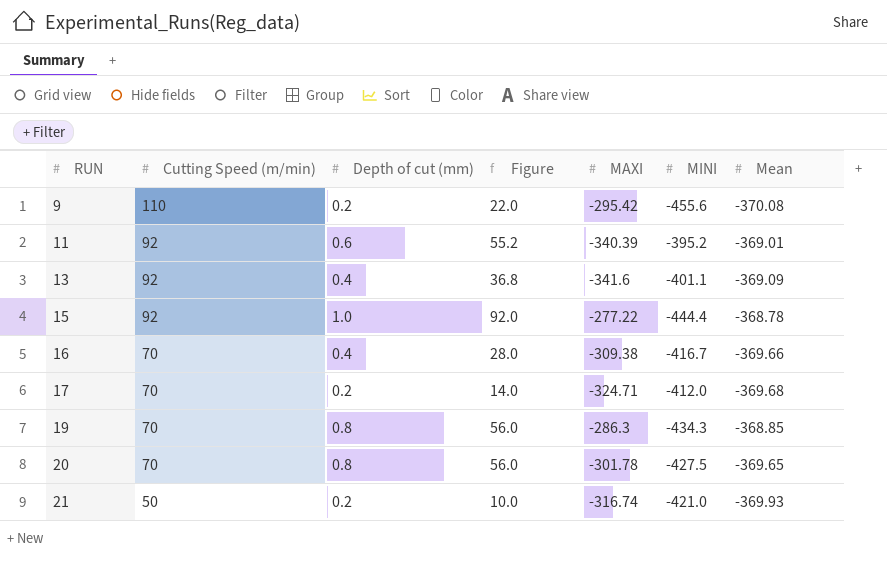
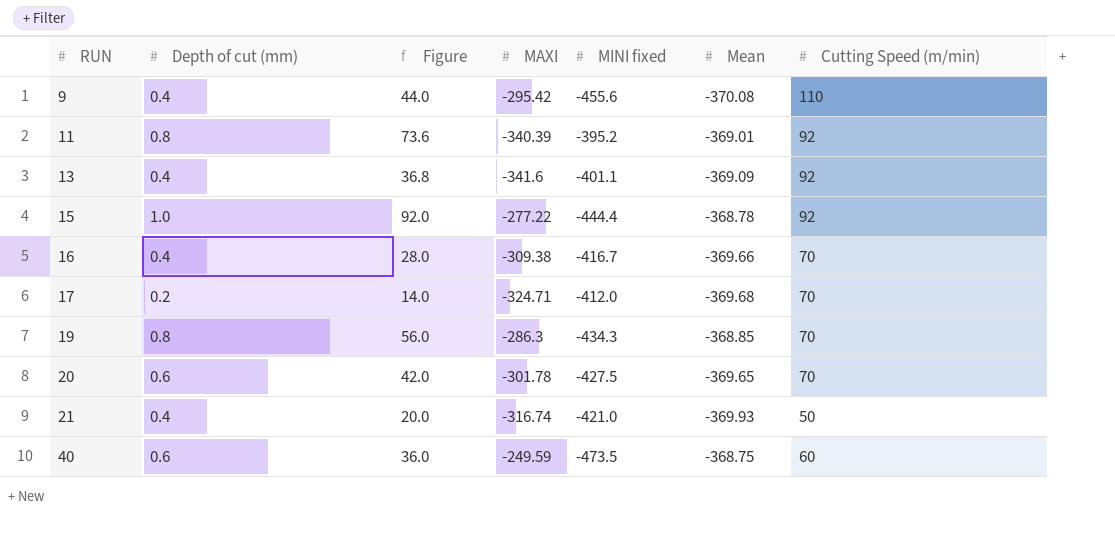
column name: MINI -> MINI fixed
column Cutting Speed (m/min) | position: 2 -> 7
9 | Depth of cut (mm): 0.2 -> 0.4
9 | Figure: 22.0 -> 44.0
11 | Depth of cut (mm): 0.6 -> 0.8
11 | Figure: 55.2 -> 73.6
20 | Depth of cut (mm): 0.8 -> 0.6
20 | Figure: 56.0 -> 42.0
21 | Depth of cut (mm): 0.2 -> 0.4
21 | Figure: 10.0 -> 20.0
row 40: none -> 0.6 | 36.0 | -249.59 | -473.5 | -368.75 | 60

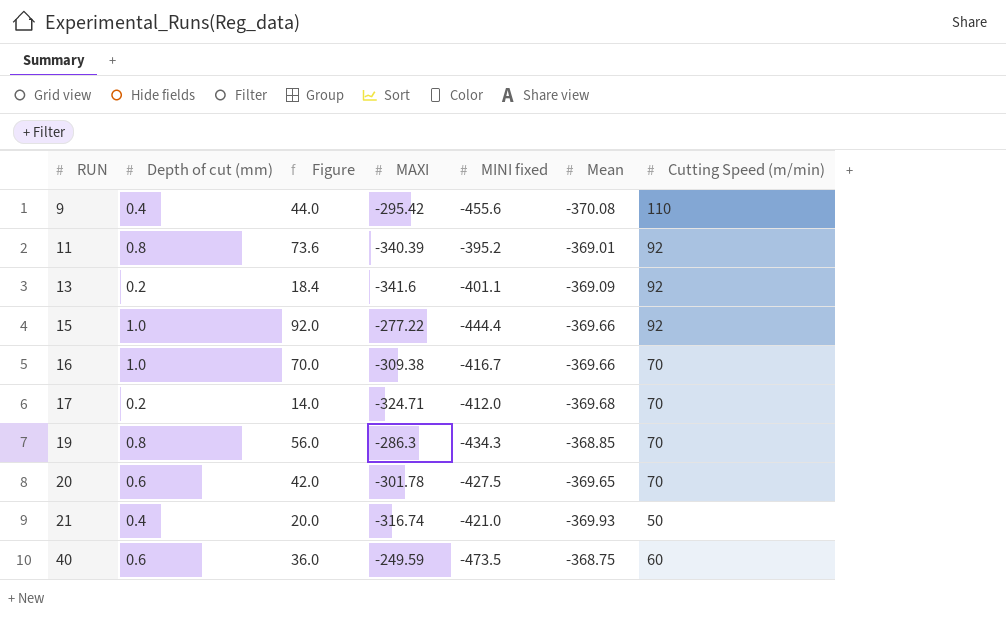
13 | Depth of cut (mm): 0.4 -> 0.2
13 | Figure: 36.8 -> 18.4
15 | Mean: -368.78 -> -369.66
16 | Depth of cut (mm): 0.4 -> 1.0
16 | Figure: 28.0 -> 70.0

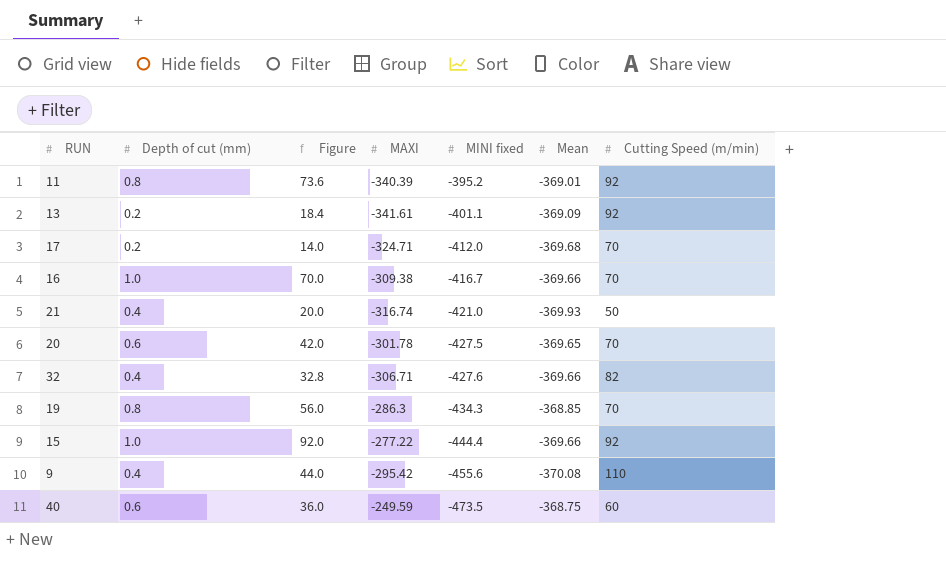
row order: RUN ascending -> MINI fixed descending
13 | MAXI: -341.6 -> -341.61
row 32: none -> 0.4 | 32.8 | -306.71 | -427.6 | -369.66 | 82

